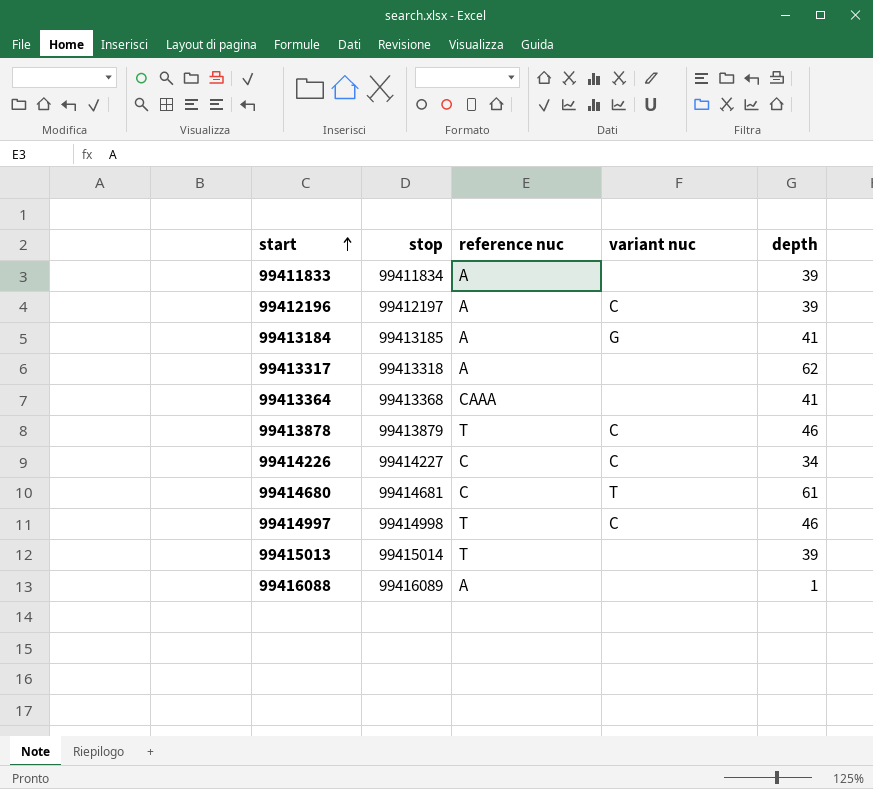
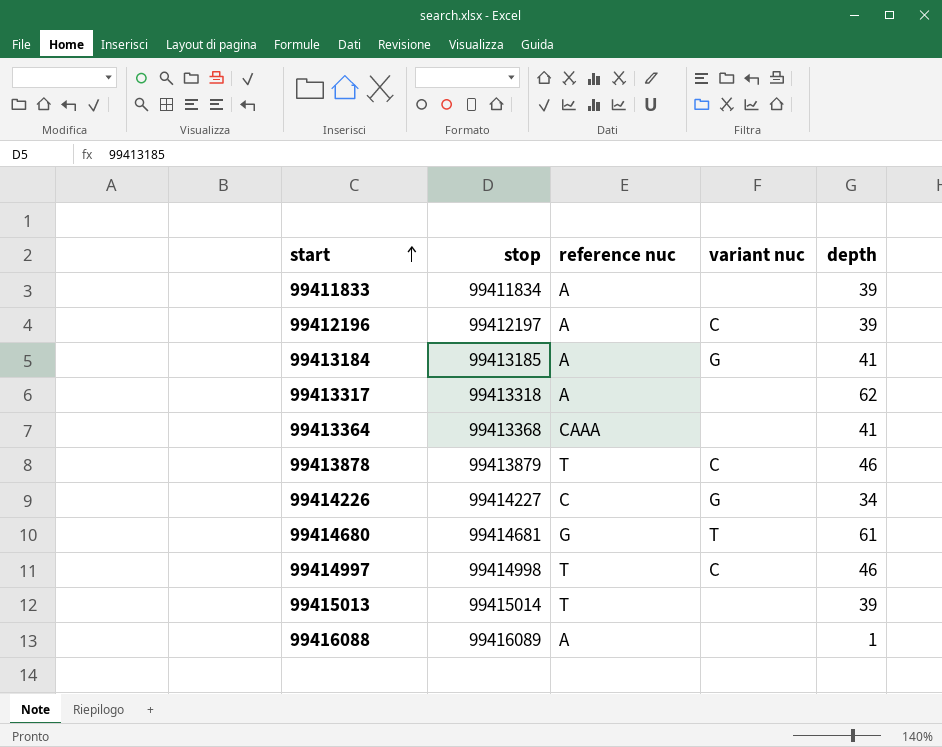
99414226 | variant nuc: C -> G
99414680 | reference nuc: C -> G

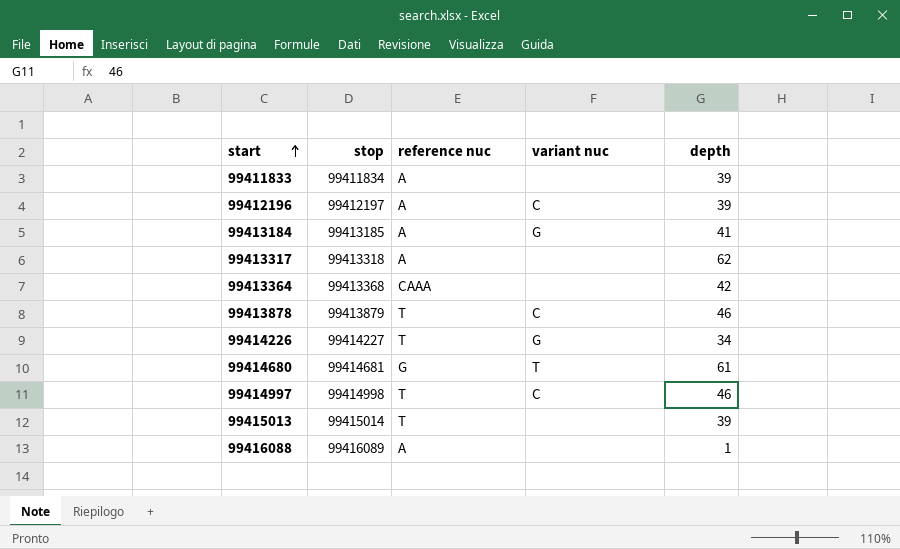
99413364 | depth: 41 -> 42
99414226 | reference nuc: C -> T

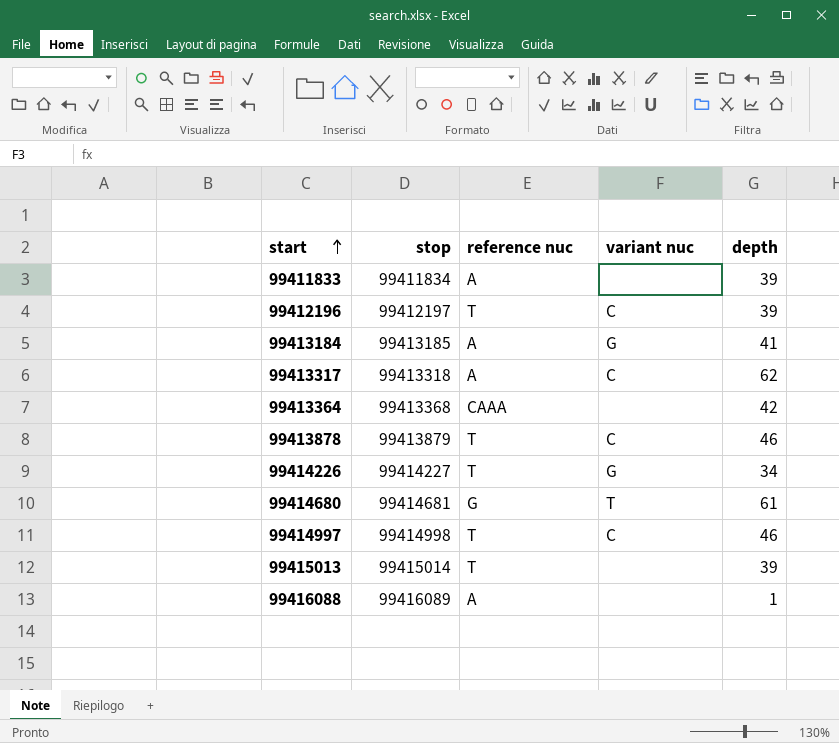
99412196 | reference nuc: A -> T
99413317 | variant nuc: none -> C

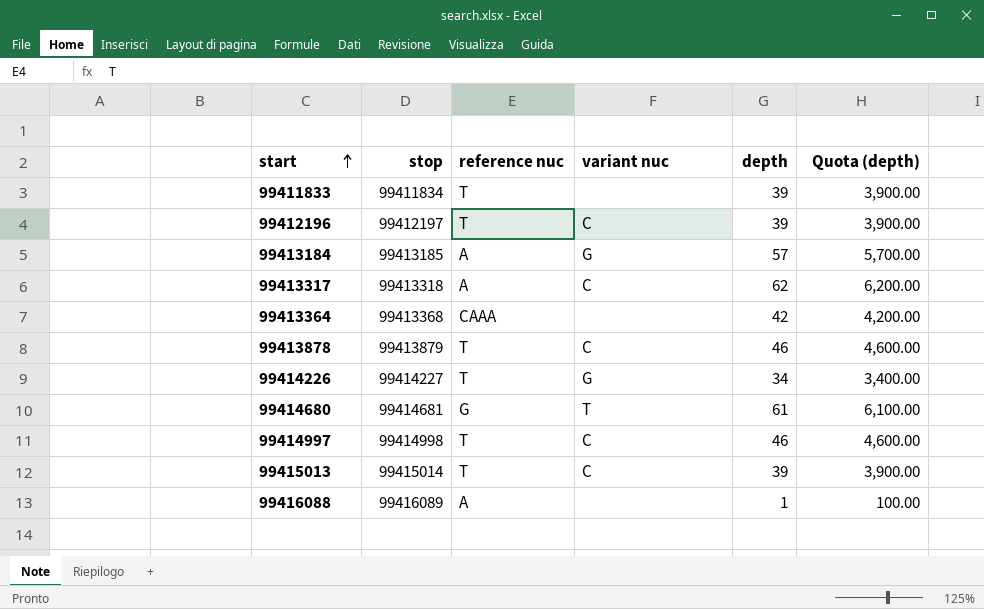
column Quota (depth) | formula: none -> [depth] * 100
99411833 | reference nuc: A -> T
99413184 | depth: 41 -> 57
99415013 | variant nuc: none -> C

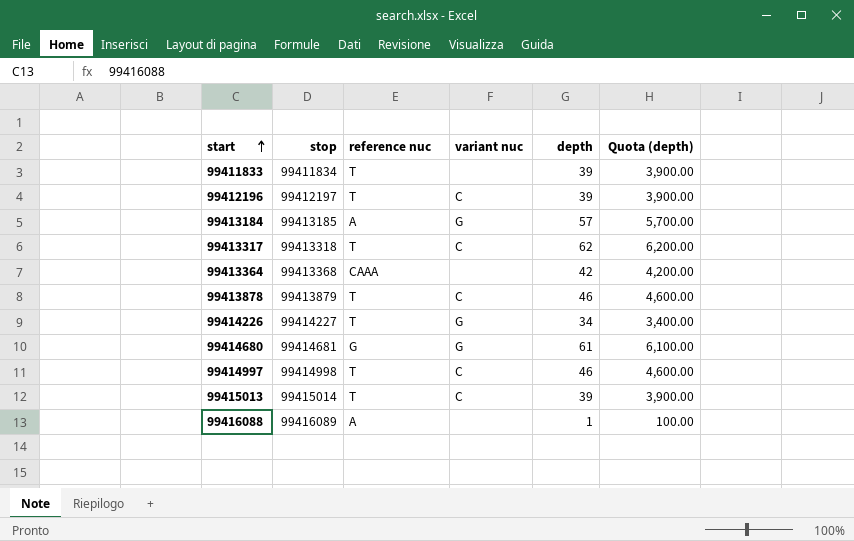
99413317 | reference nuc: A -> T
99414680 | variant nuc: T -> G

